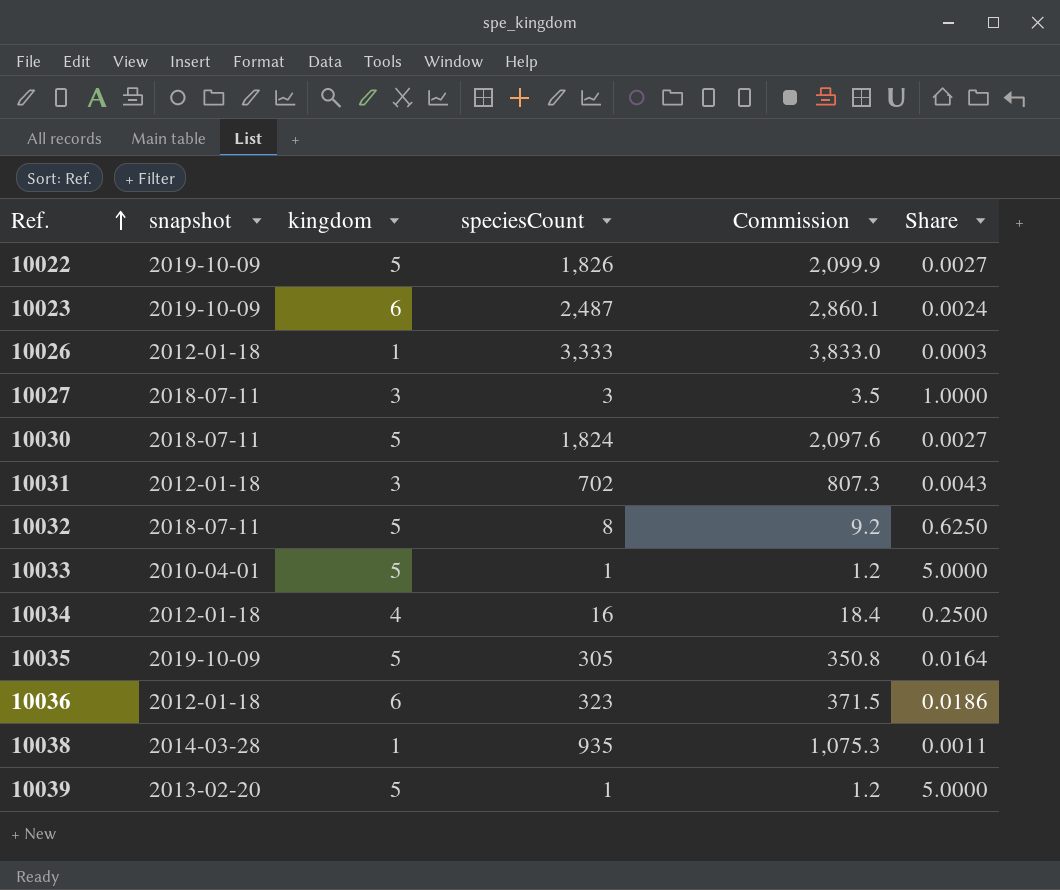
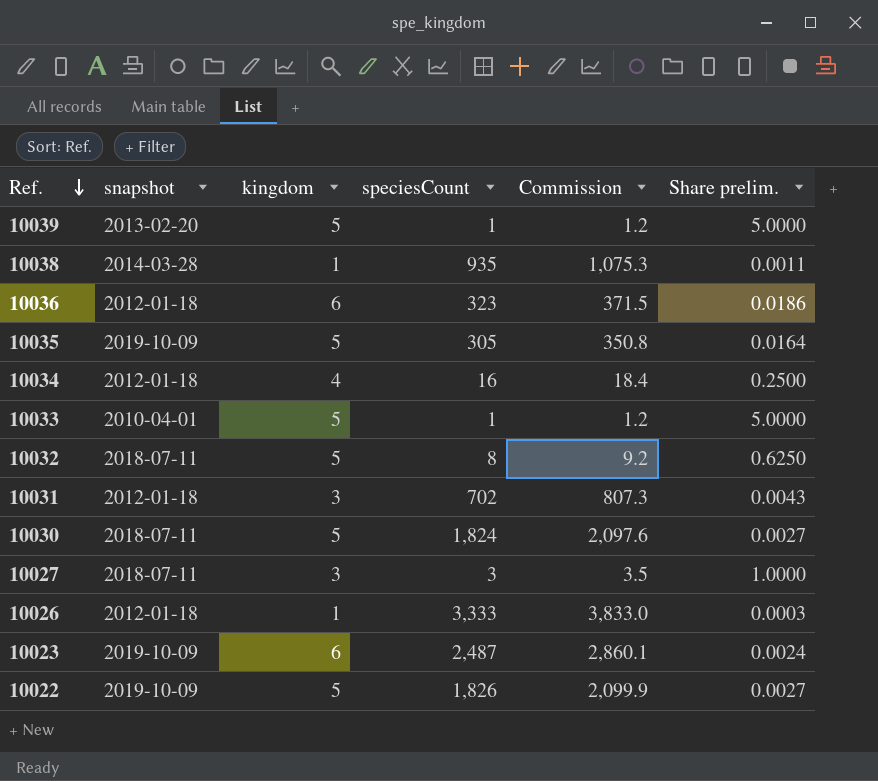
row order: Ref. ascending -> Ref. descending
column name: Share -> Share prelim.

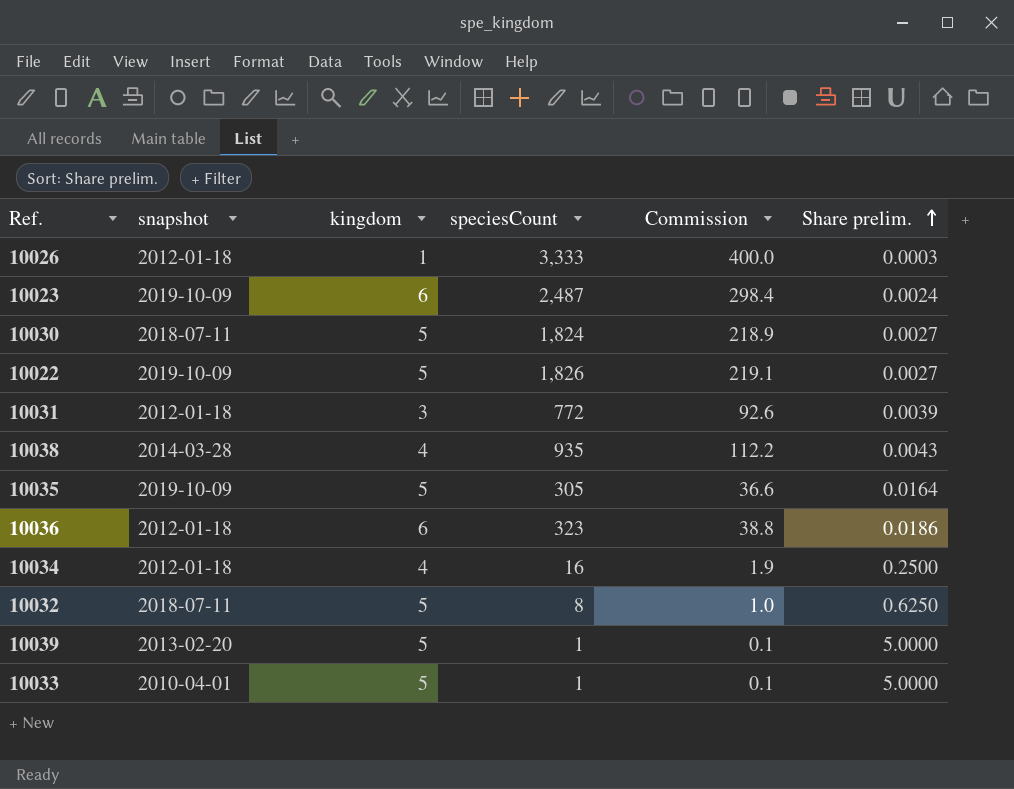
row order: Ref. descending -> Share prelim. ascending
column Commission | formula: [speciesCount] * 1.15 -> [speciesCount] * 0.12
row 10027: 2018-07-11 | 3 | 3 | 3.5 | 1.0000 -> none
10031 | speciesCount: 702 -> 772
10031 | Share prelim.: 0.0043 -> 0.0039
10038 | kingdom: 1 -> 4
10038 | Share prelim.: 0.0011 -> 0.0043

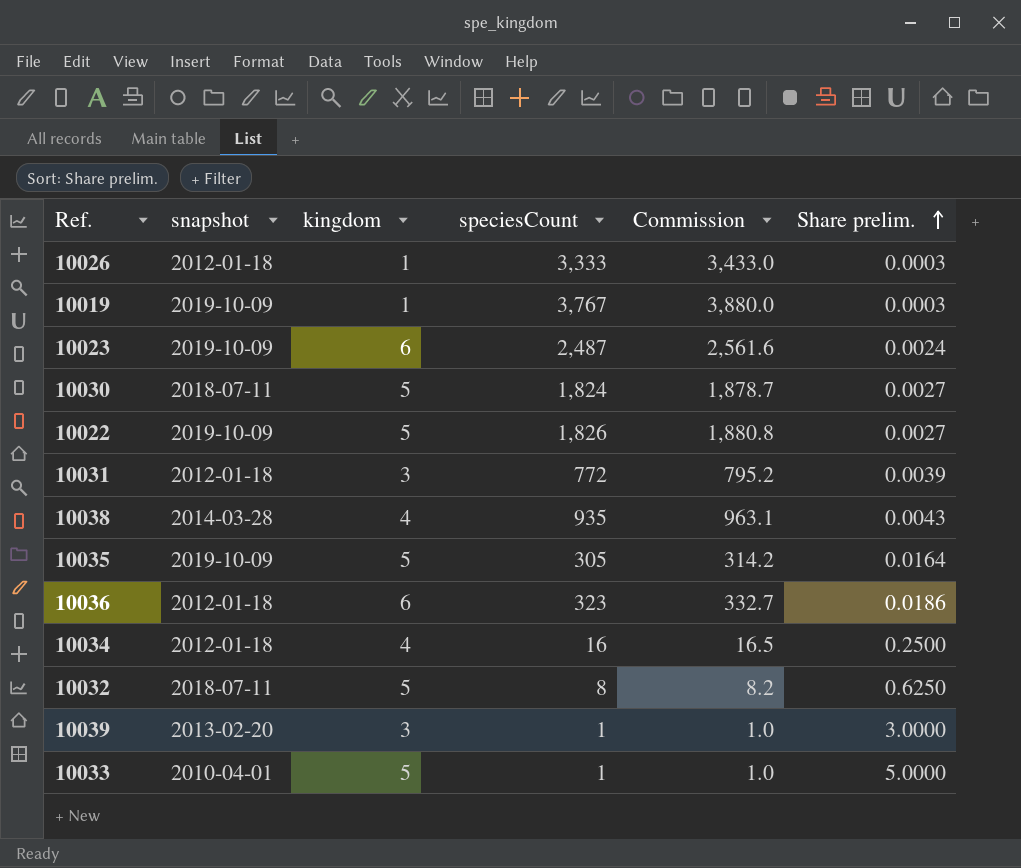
column Commission | formula: [speciesCount] * 0.12 -> [speciesCount] * 1.03
row 10019: none -> 2019-10-09 | 1 | 3,767 | 3,880.0 | 0.0003
10039 | kingdom: 5 -> 3
10039 | Share prelim.: 5.0000 -> 3.0000

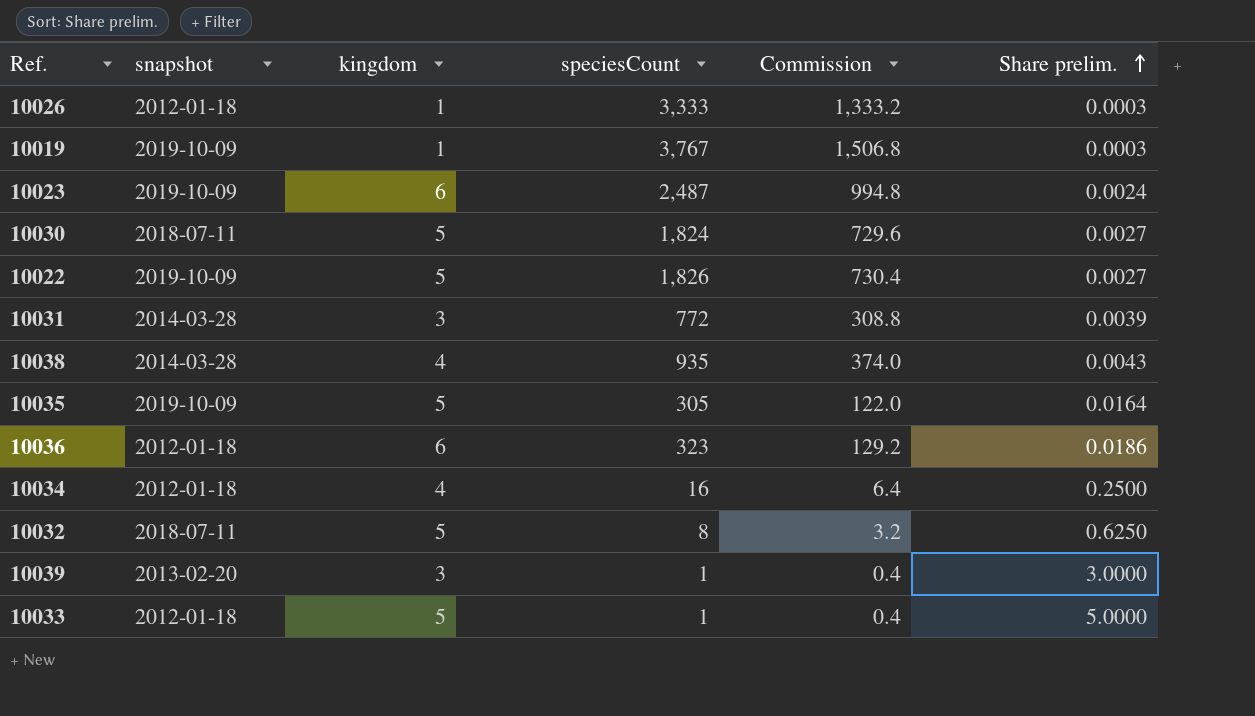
column Commission | formula: [speciesCount] * 1.03 -> [speciesCount] * 0.4
10031 | snapshot: 2012-01-18 -> 2014-03-28
10033 | snapshot: 2010-04-01 -> 2012-01-18

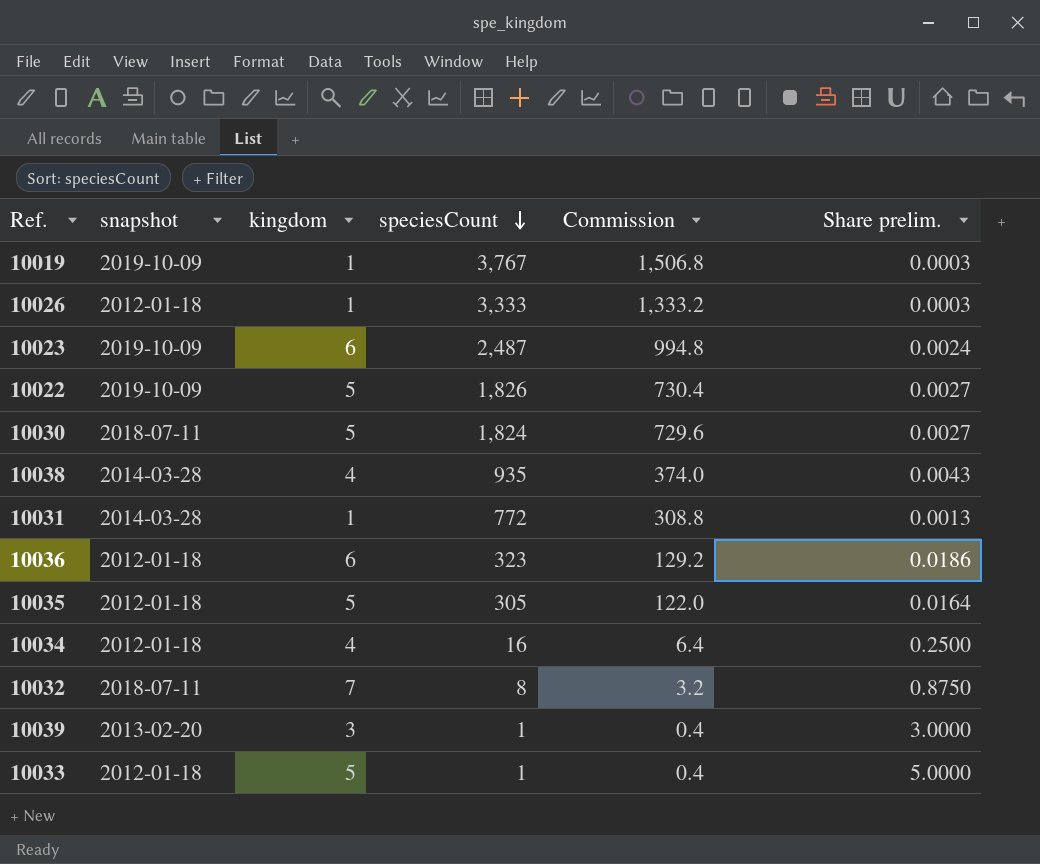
row order: Share prelim. ascending -> speciesCount descending
10031 | kingdom: 3 -> 1
10031 | Share prelim.: 0.0039 -> 0.0013
10035 | snapshot: 2019-10-09 -> 2012-01-18
10032 | kingdom: 5 -> 7
10032 | Share prelim.: 0.6250 -> 0.8750

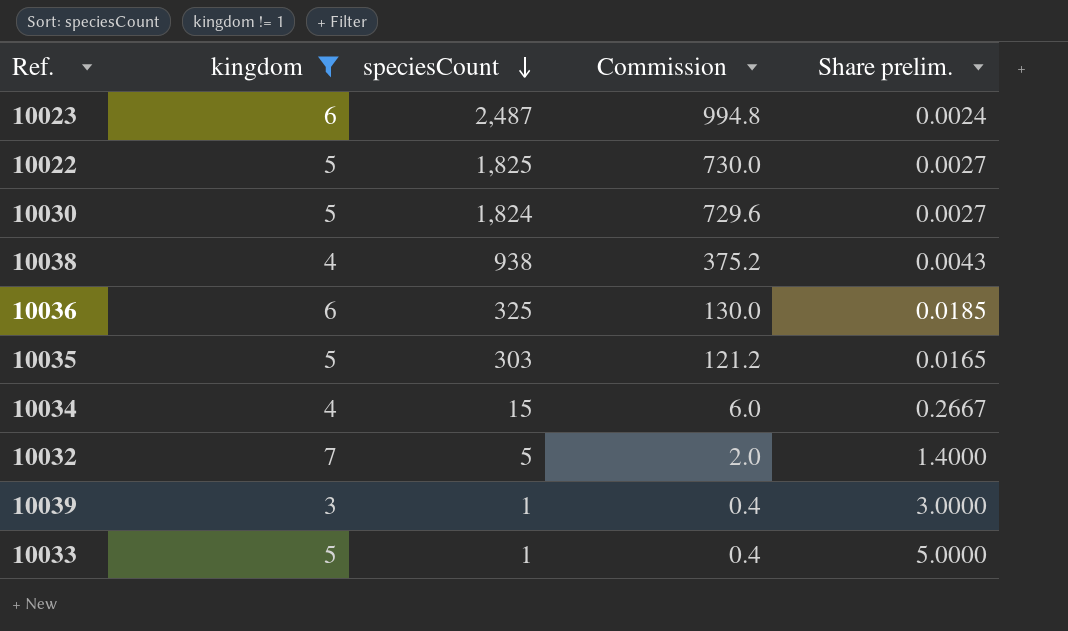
filter: none -> kingdom != 1
column snapshot | position: 2 -> none
10022 | speciesCount: 1,826 -> 1,825
10022 | Commission: 730.4 -> 730.0
10038 | speciesCount: 935 -> 938
10038 | Commission: 374.0 -> 375.2
10036 | speciesCount: 323 -> 325
10036 | Commission: 129.2 -> 130.0
10036 | Share prelim.: 0.0186 -> 0.0185
10035 | speciesCount: 305 -> 303
10035 | Commission: 122.0 -> 121.2
10035 | Share prelim.: 0.0164 -> 0.0165
10034 | speciesCount: 16 -> 15
10034 | Commission: 6.4 -> 6.0
10034 | Share prelim.: 0.2500 -> 0.2667
10032 | speciesCount: 8 -> 5
10032 | Commission: 3.2 -> 2.0
10032 | Share prelim.: 0.8750 -> 1.4000

